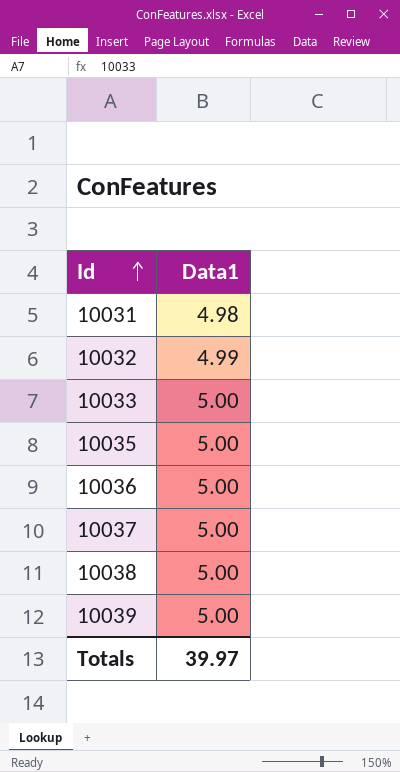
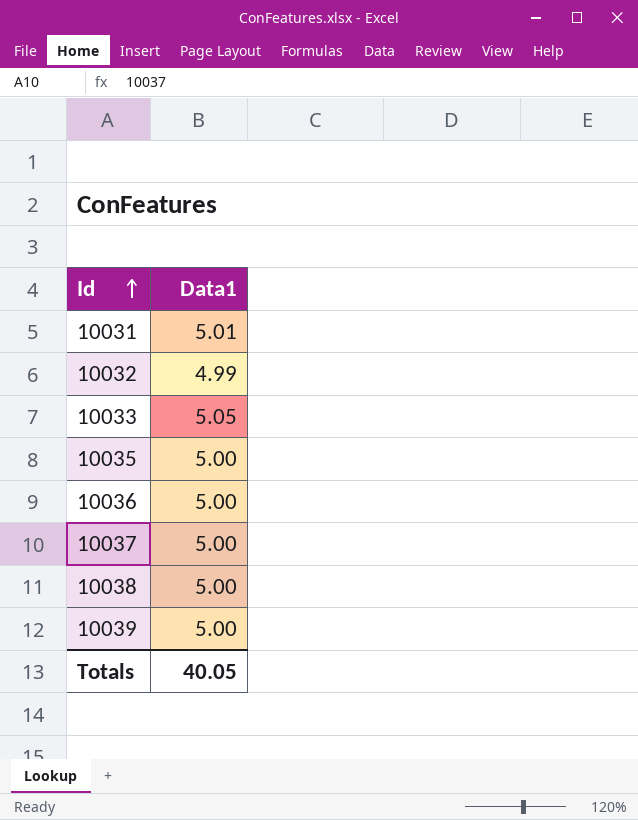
10031 | Data1: 4.98 -> 5.01
10033 | Data1: 5.00 -> 5.05
Totals | Data1: 39.97 -> 40.05

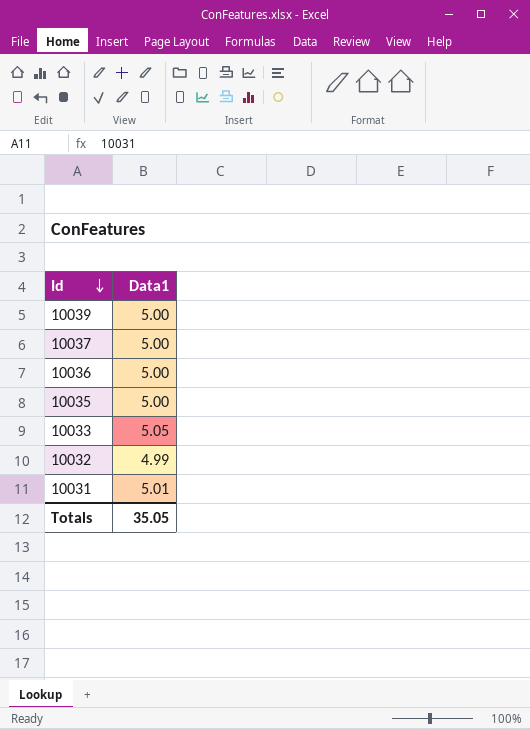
row order: Id ascending -> Id descending
row 10038: 5.00 -> none
Totals | Data1: 40.05 -> 35.05

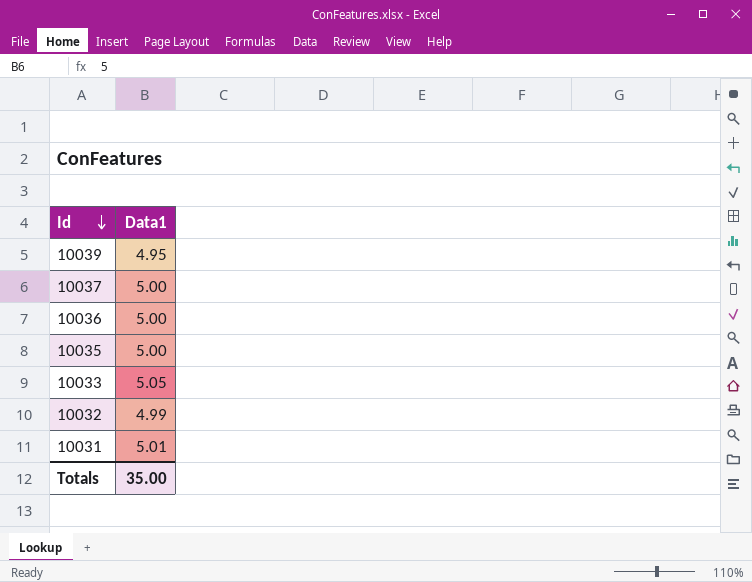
10039 | Data1: 5.00 -> 4.95
Totals | Data1: 35.05 -> 35.00

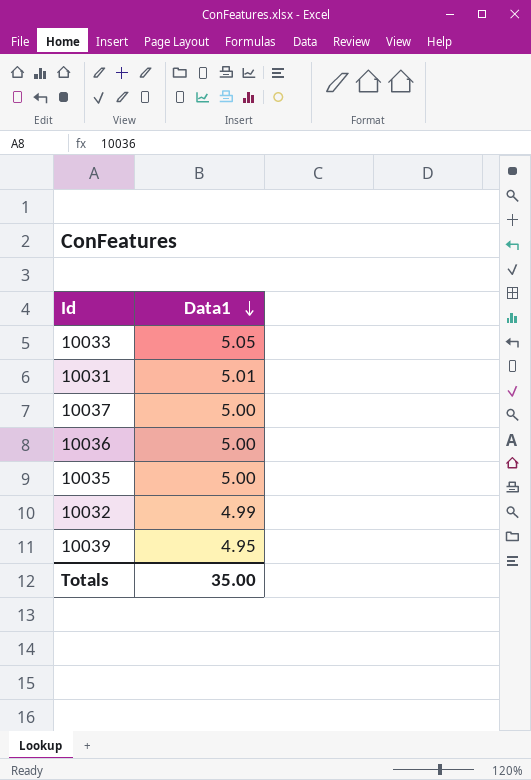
row order: Id descending -> Data1 descending

